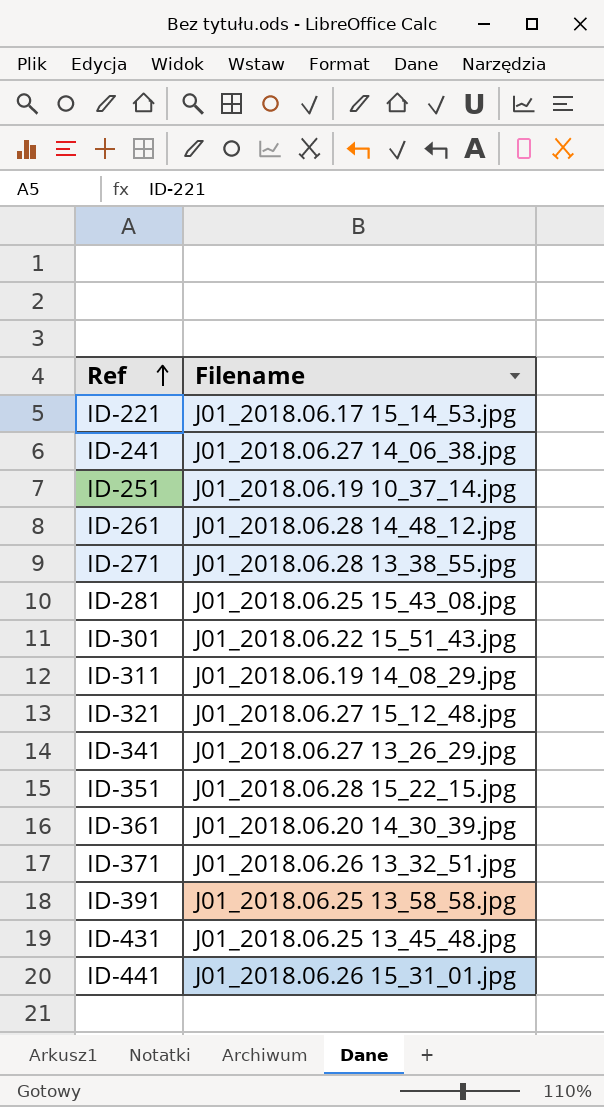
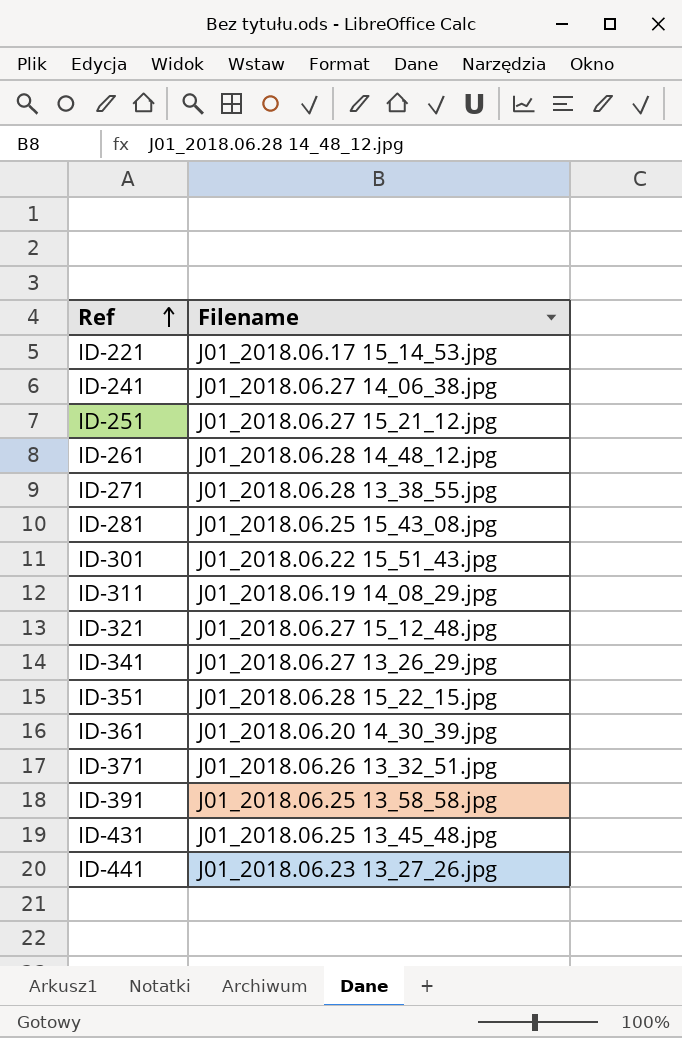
ID-251 | Filename: J01_2018.06.19 10_37_14.jpg -> J01_2018.06.27 15_21_12.jpg
ID-441 | Filename: J01_2018.06.26 15_31_01.jpg -> J01_2018.06.23 13_27_26.jpg

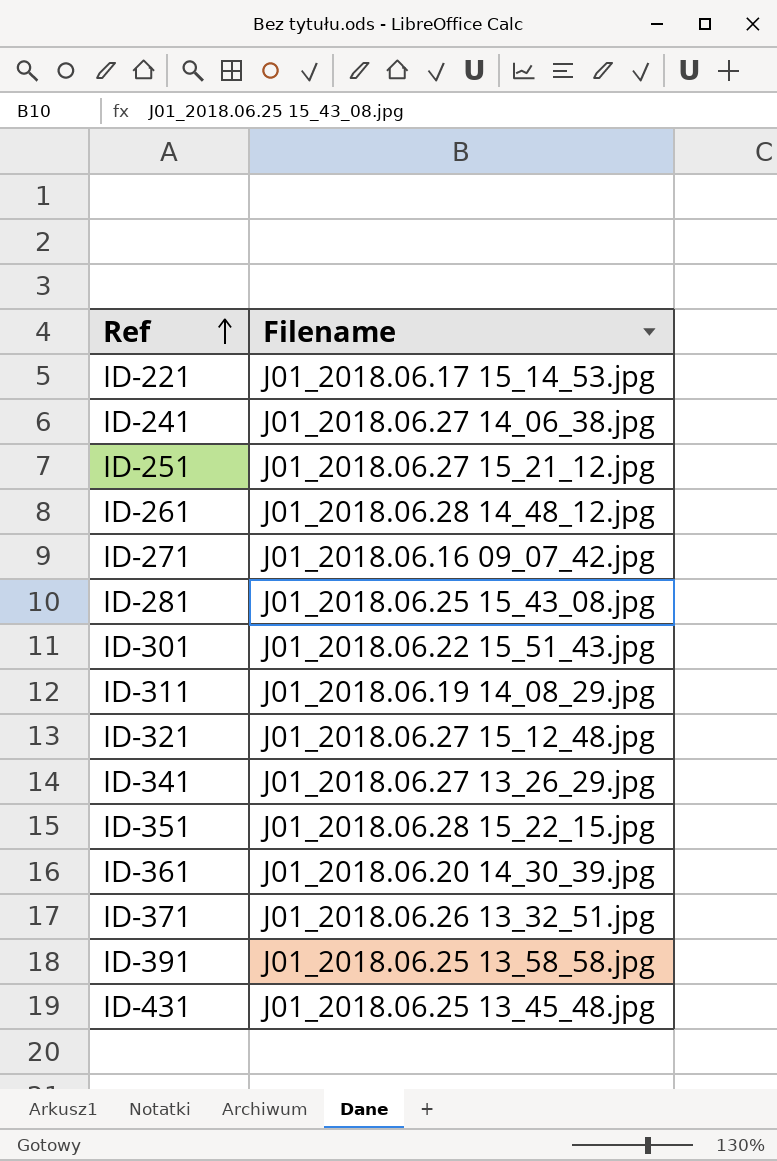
row ID-441: J01_2018.06.23 13_27_26.jpg -> none
ID-271 | Filename: J01_2018.06.28 13_38_55.jpg -> J01_2018.06.16 09_07_42.jpg

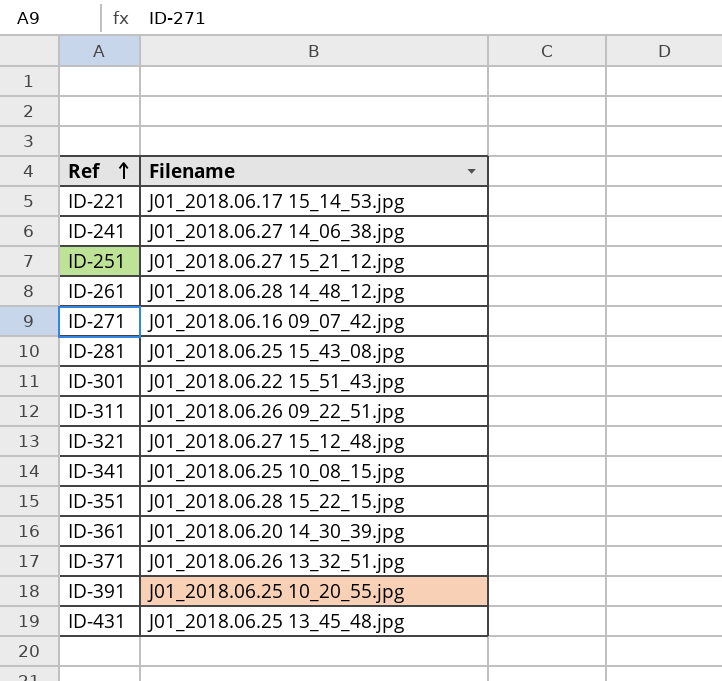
ID-311 | Filename: J01_2018.06.19 14_08_29.jpg -> J01_2018.06.26 09_22_51.jpg
ID-341 | Filename: J01_2018.06.27 13_26_29.jpg -> J01_2018.06.25 10_08_15.jpg
ID-391 | Filename: J01_2018.06.25 13_58_58.jpg -> J01_2018.06.25 10_20_55.jpg

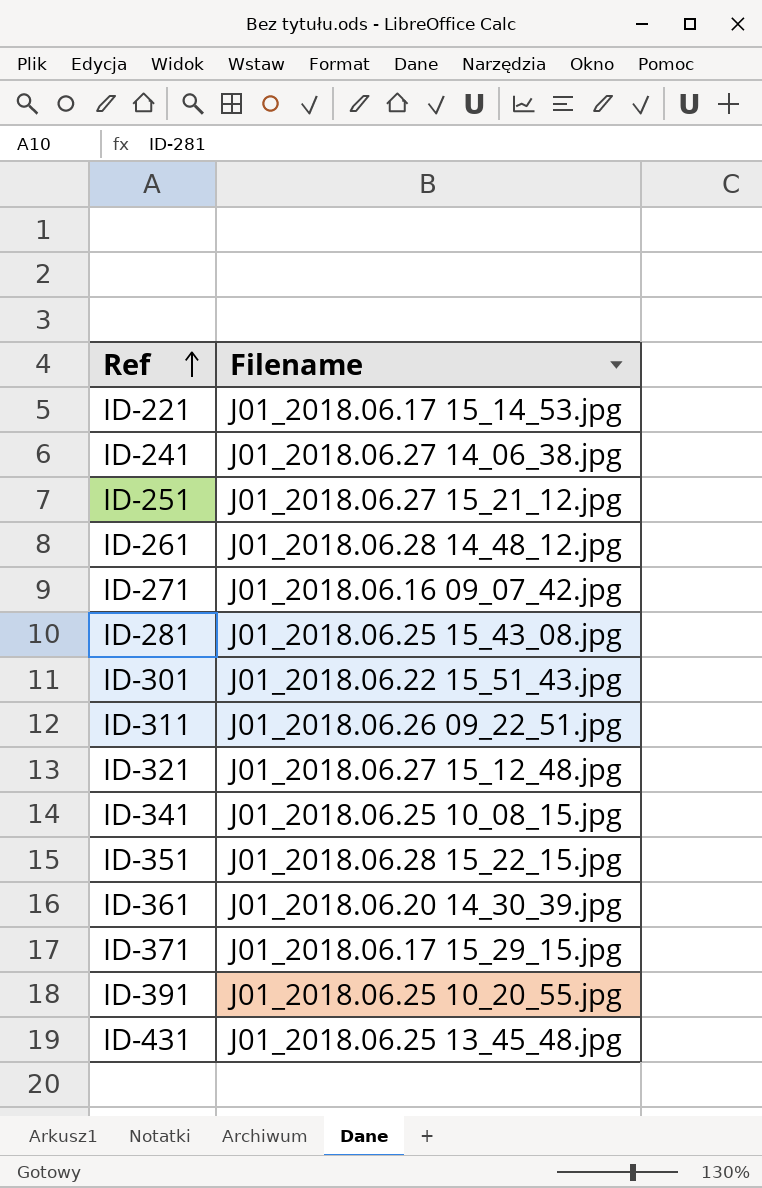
ID-371 | Filename: J01_2018.06.26 13_32_51.jpg -> J01_2018.06.17 15_29_15.jpg

